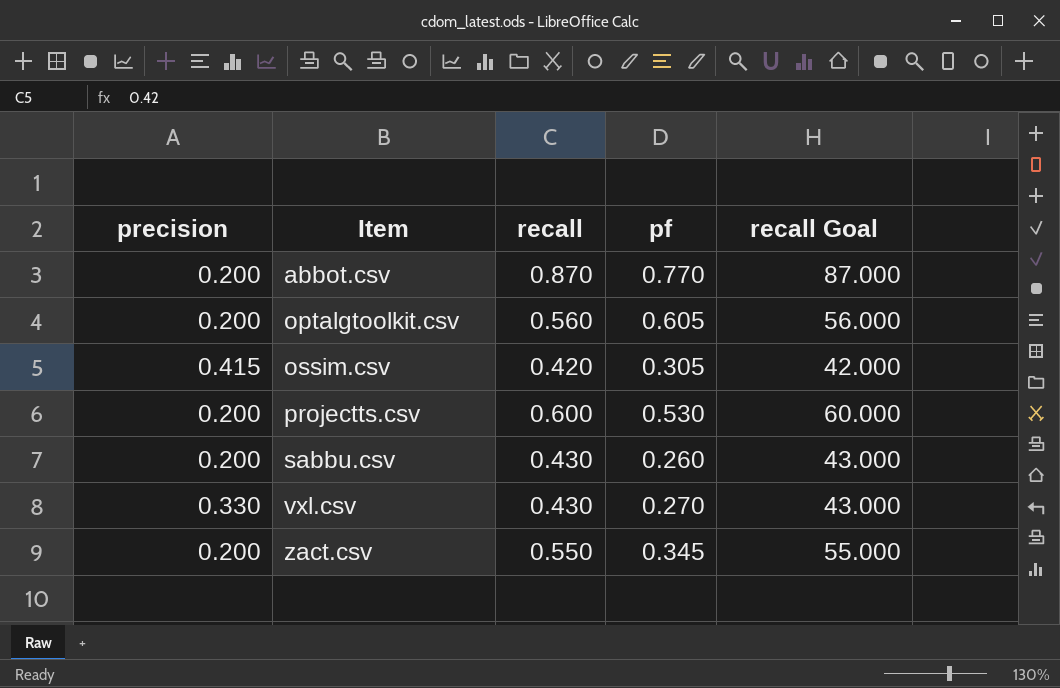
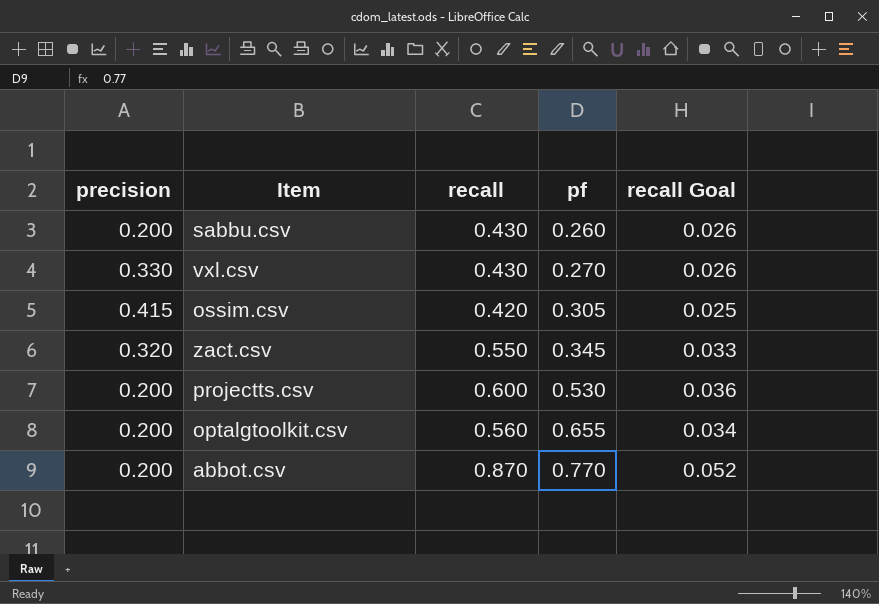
row order: Item ascending -> pf ascending
column recall Goal | formula: [recall] * 100 -> [recall] * 0.06
zact.csv | precision: 0.200 -> 0.320
optalgtoolkit.csv | pf: 0.605 -> 0.655

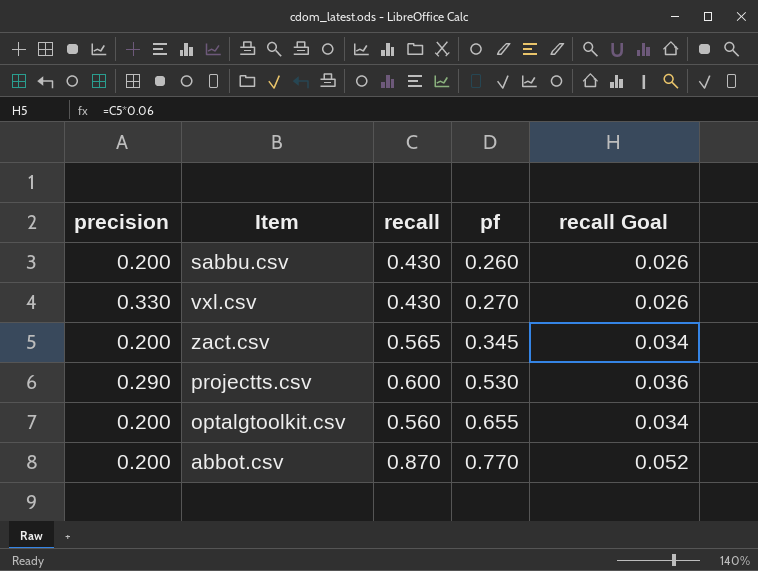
row ossim.csv: 0.415 | 0.420 | 0.305 | 0.025 -> none
zact.csv | precision: 0.320 -> 0.200
zact.csv | recall: 0.550 -> 0.565
zact.csv | recall Goal: 0.033 -> 0.034
projectts.csv | precision: 0.200 -> 0.290

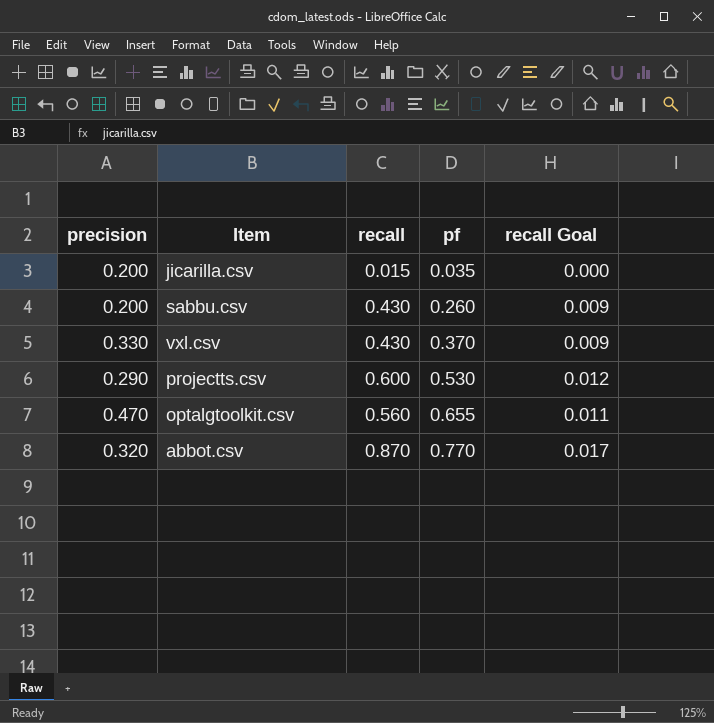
column recall Goal | formula: [recall] * 0.06 -> [recall] * 0.02
row zact.csv: 0.200 | 0.565 | 0.345 | 0.034 -> none
row jicarilla.csv: none -> 0.200 | 0.015 | 0.035 | 0.000
vxl.csv | pf: 0.270 -> 0.370
optalgtoolkit.csv | precision: 0.200 -> 0.470
abbot.csv | precision: 0.200 -> 0.320

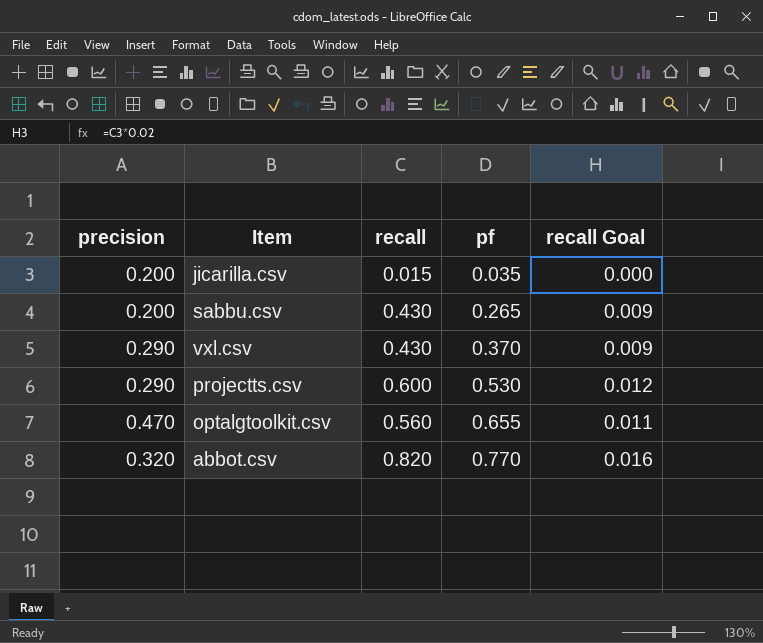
sabbu.csv | pf: 0.260 -> 0.265
vxl.csv | precision: 0.330 -> 0.290
abbot.csv | recall: 0.870 -> 0.820
abbot.csv | recall Goal: 0.017 -> 0.016

